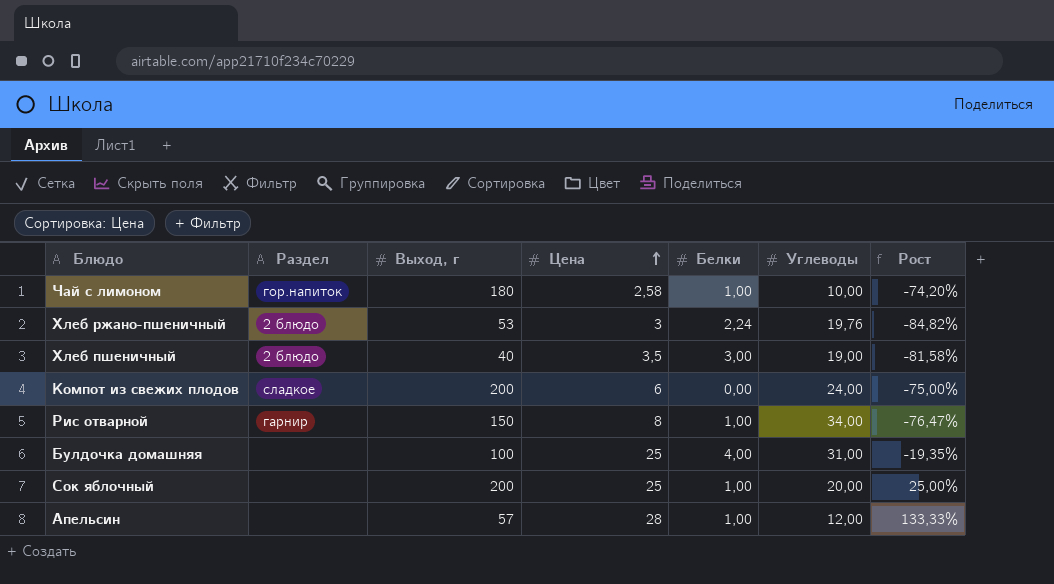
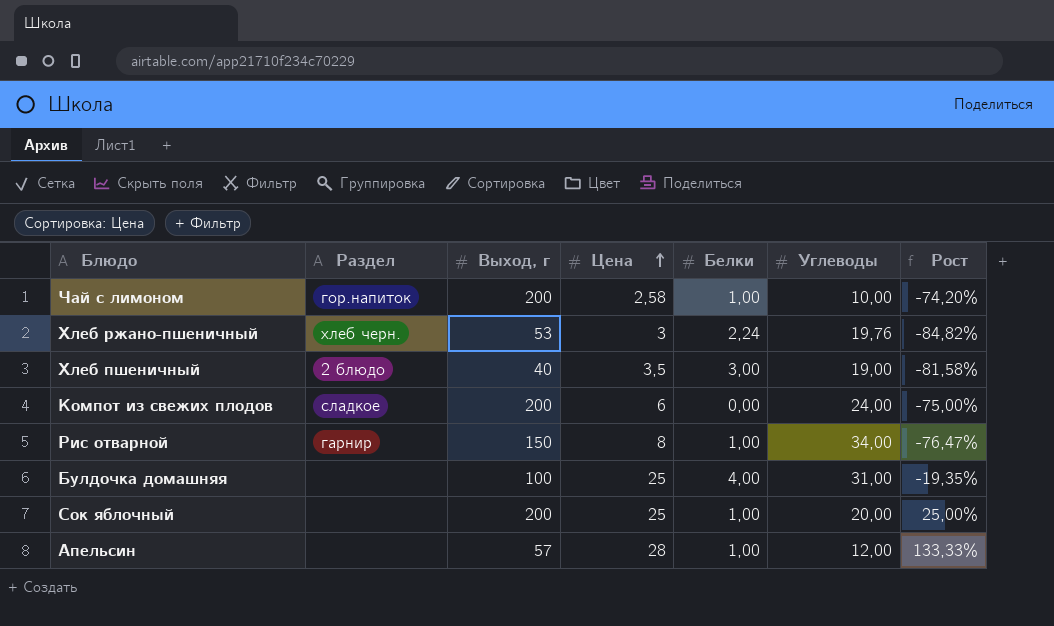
Чай с лимоном | Выход, г: 180 -> 200
Хлеб ржано-пшеничный | Раздел: 2 блюдо -> хлеб черн.

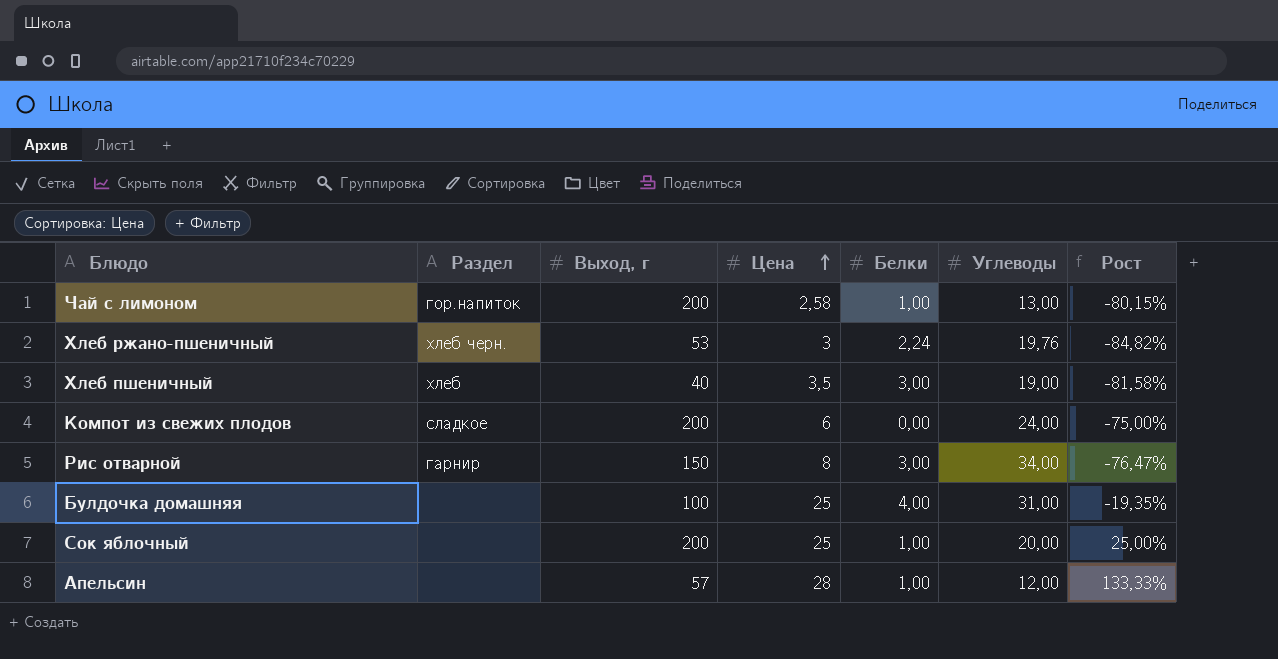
Чай с лимоном | Углеводы: 10,00 -> 13,00
Чай с лимоном | Рост: -74,20% -> -80,15%
Хлеб пшеничный | Раздел: 2 блюдо -> хлеб
Рис отварной | Белки: 1,00 -> 3,00

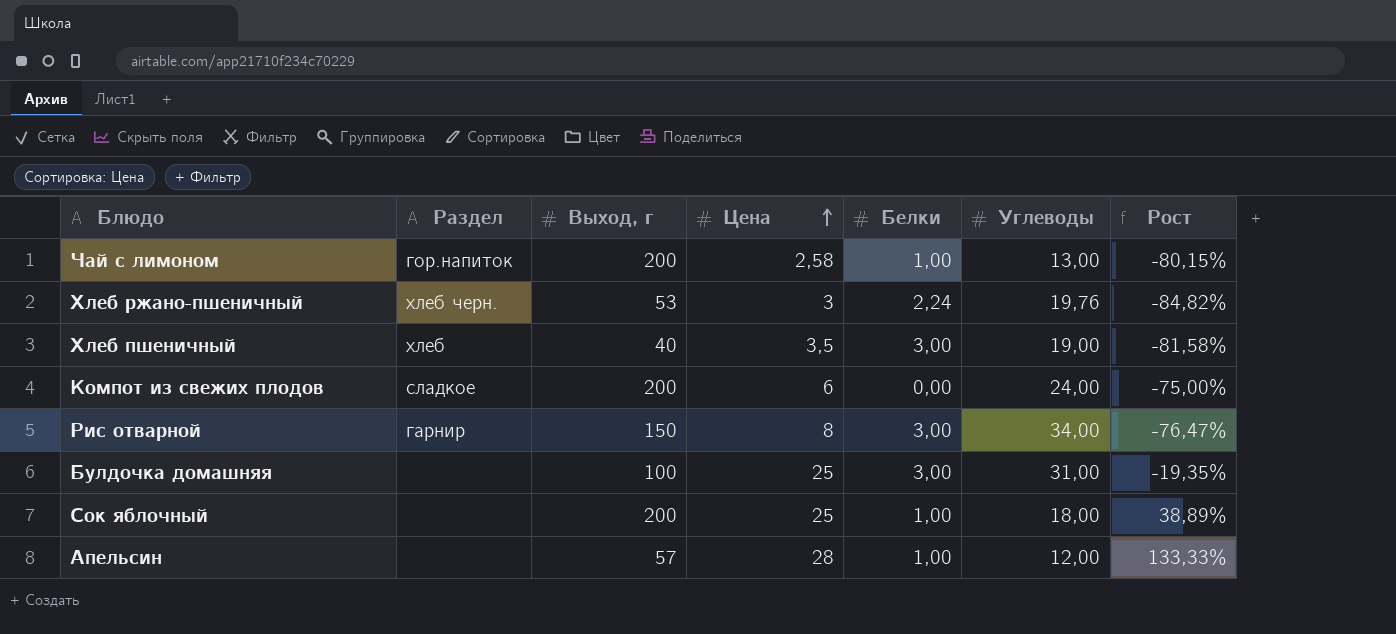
Булдочка домашняя | Белки: 4,00 -> 3,00
Сок яблочный | Углеводы: 20,00 -> 18,00
Сок яблочный | Рост: 25,00% -> 38,89%

